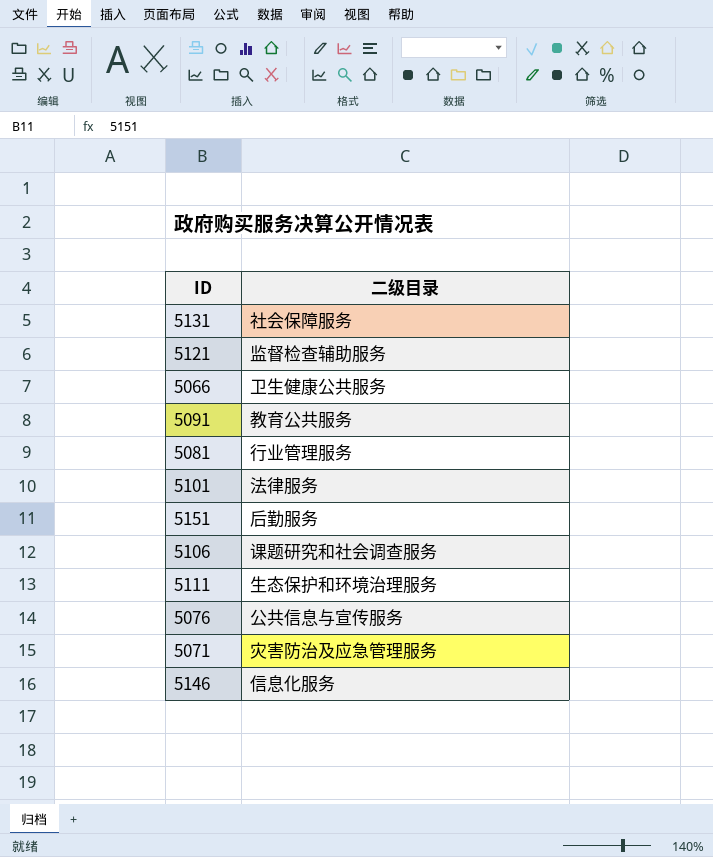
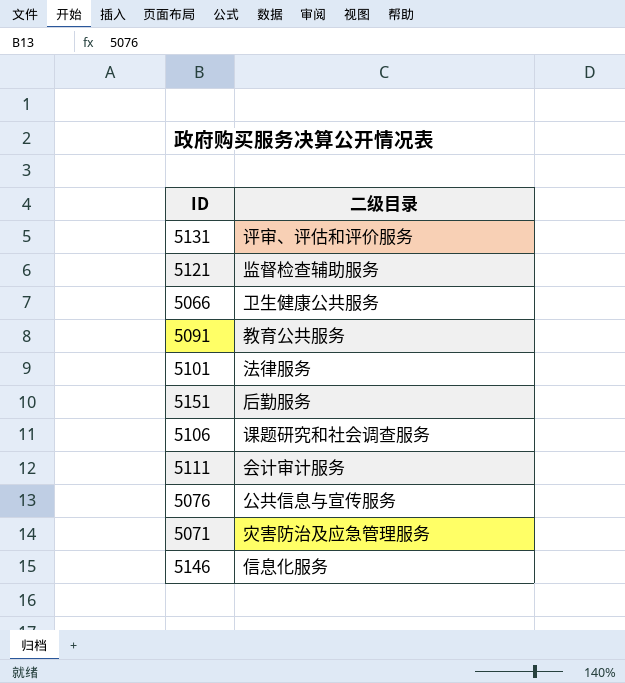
row 5081: 行业管理服务 -> none
5131 | 二级目录: 社会保障服务 -> 评审、评估和评价服务
5111 | 二级目录: 生态保护和环境治理服务 -> 会计审计服务

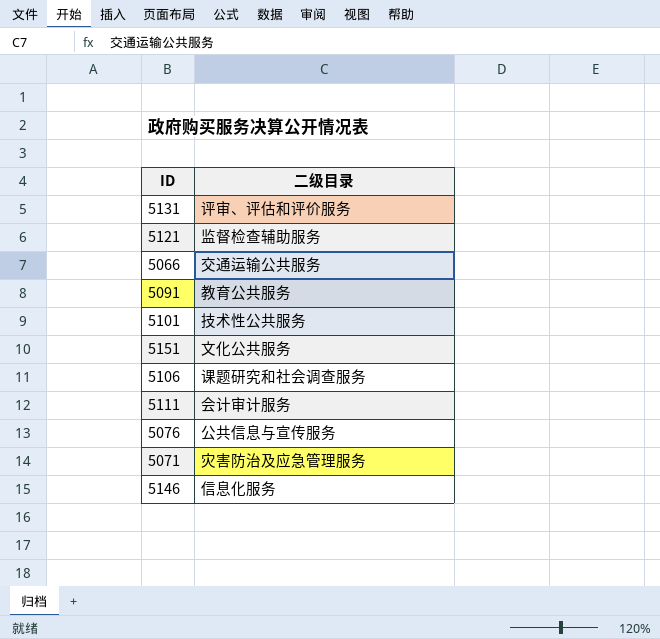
5066 | 二级目录: 卫生健康公共服务 -> 交通运输公共服务
5101 | 二级目录: 法律服务 -> 技术性公共服务
5151 | 二级目录: 后勤服务 -> 文化公共服务

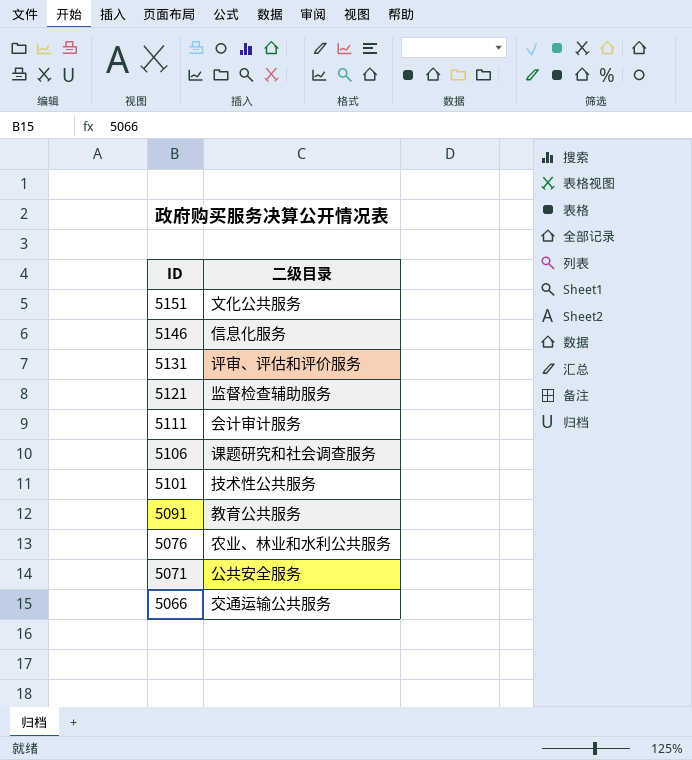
row order: none -> ID descending
5076 | 二级目录: 公共信息与宣传服务 -> 农业、林业和水利公共服务
5071 | 二级目录: 灾害防治及应急管理服务 -> 公共安全服务

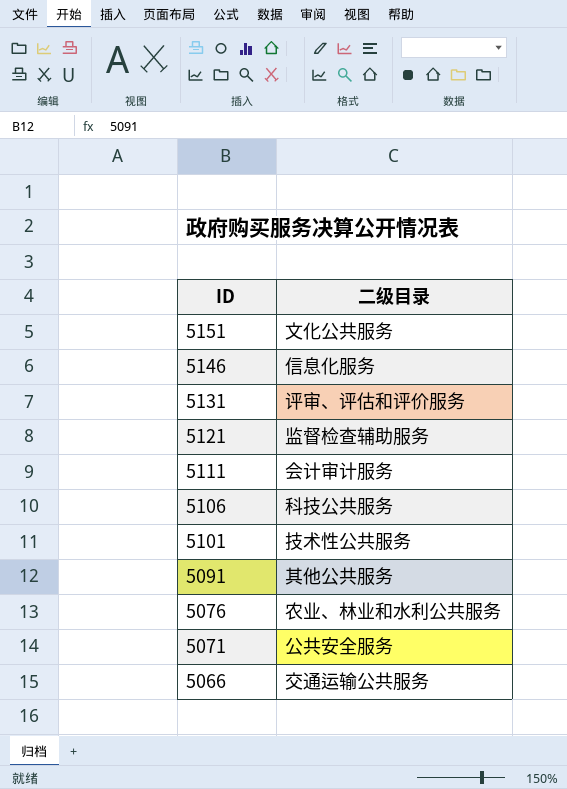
5106 | 二级目录: 课题研究和社会调查服务 -> 科技公共服务
5091 | 二级目录: 教育公共服务 -> 其他公共服务

